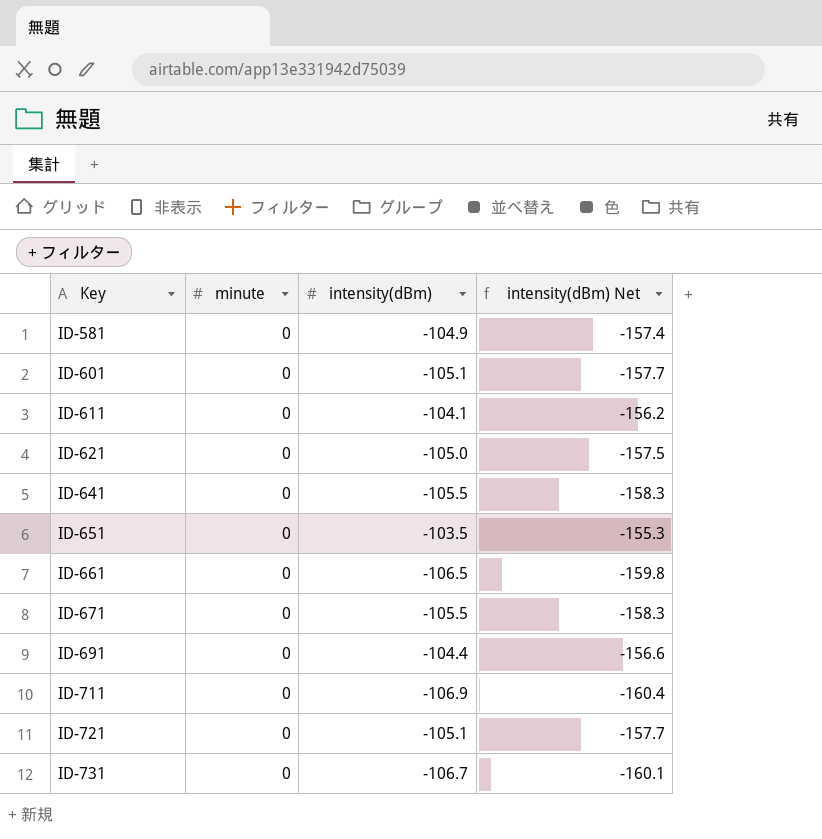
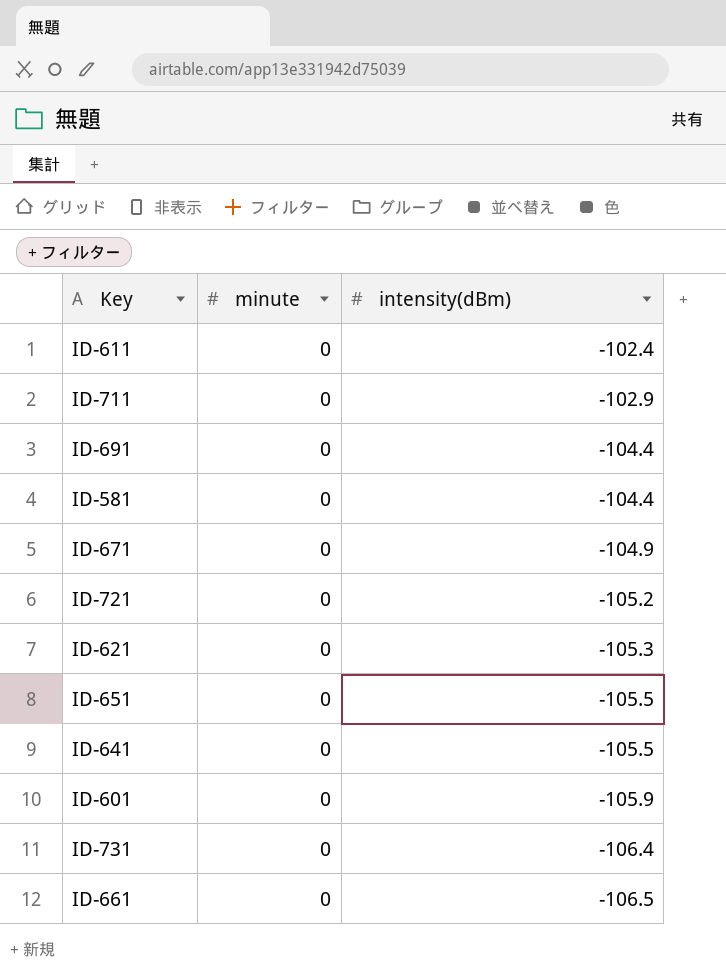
row order: Key ascending -> intensity(dBm) descending
column intensity(dBm) Net | formula: [intensity(dBm)] * 1.5 -> none
ID-611 | intensity(dBm): -104.1 -> -102.4
ID-711 | intensity(dBm): -106.9 -> -102.9
ID-581 | intensity(dBm): -104.9 -> -104.4
ID-671 | intensity(dBm): -105.5 -> -104.9
ID-721 | intensity(dBm): -105.1 -> -105.2
ID-621 | intensity(dBm): -105.0 -> -105.3
ID-651 | intensity(dBm): -103.5 -> -105.5
ID-601 | intensity(dBm): -105.1 -> -105.9
ID-731 | intensity(dBm): -106.7 -> -106.4

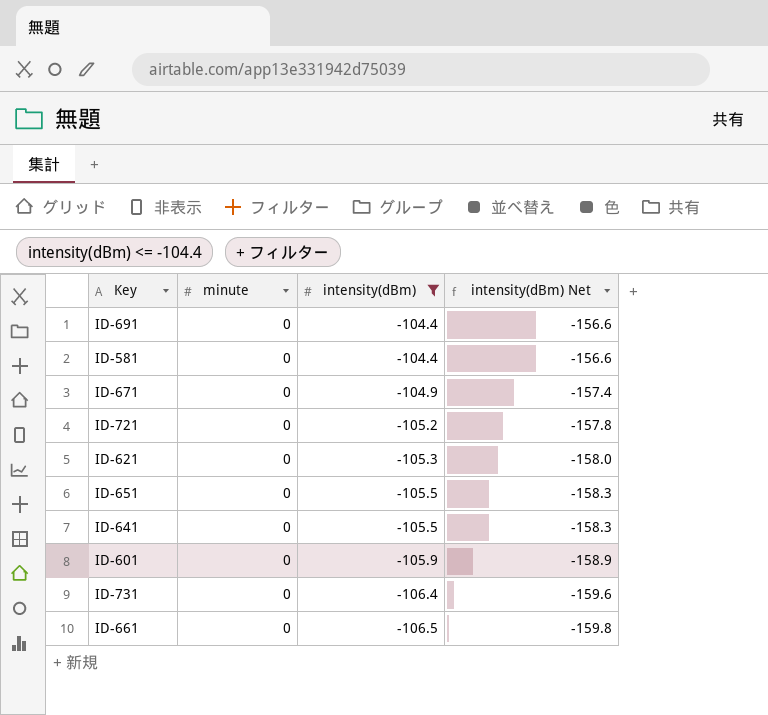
filter: none -> intensity(dBm) <= -104.4
column intensity(dBm) Net | formula: none -> [intensity(dBm)] * 1.5

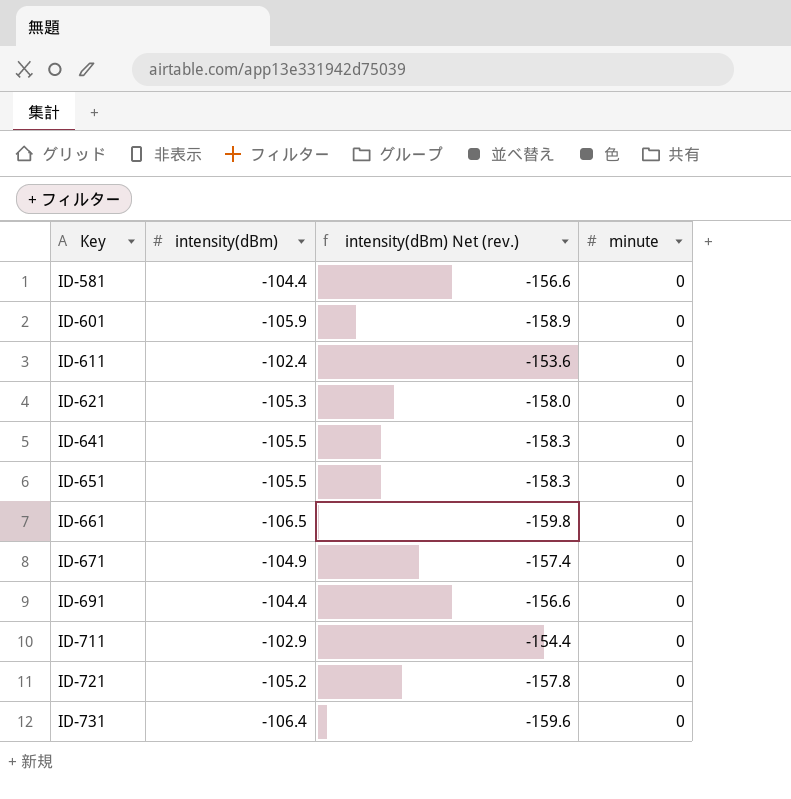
filter: intensity(dBm) <= -104.4 -> none
row order: intensity(dBm) descending -> Key ascending
column name: intensity(dBm) Net -> intensity(dBm) Net (rev.)
column minute | position: 2 -> 4

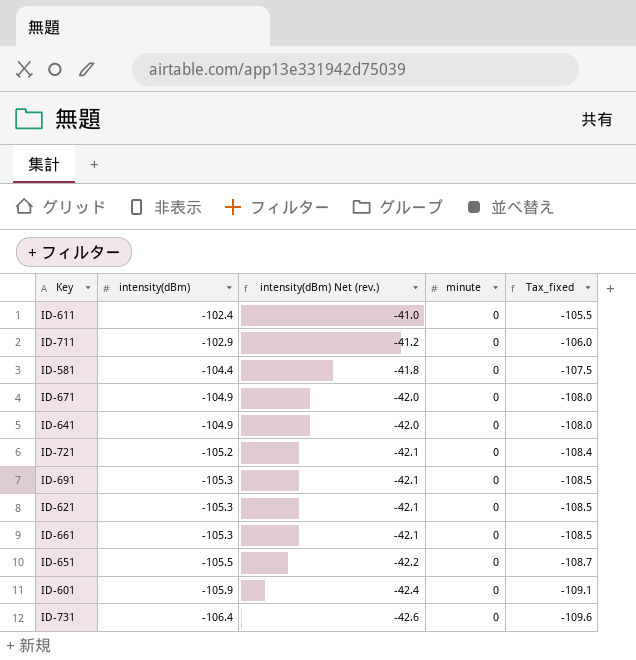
row order: Key ascending -> intensity(dBm) descending
column intensity(dBm) Net (rev.) | formula: [intensity(dBm)] * 1.5 -> [intensity(dBm)] * 0.4
column Tax_fixed | formula: none -> [intensity(dBm)] * 1.03
ID-641 | intensity(dBm): -105.5 -> -104.9
ID-691 | intensity(dBm): -104.4 -> -105.3
ID-661 | intensity(dBm): -106.5 -> -105.3

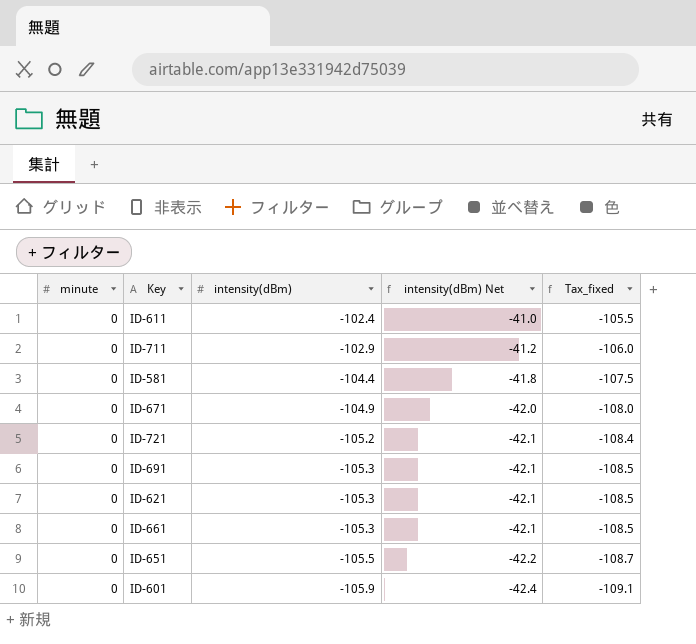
column minute | position: 4 -> 1
column name: intensity(dBm) Net (rev.) -> intensity(dBm) Net
row ID-641: -104.9 | -42.0 | 0 | -108.0 -> none
row ID-731: -106.4 | -42.6 | 0 | -109.6 -> none

